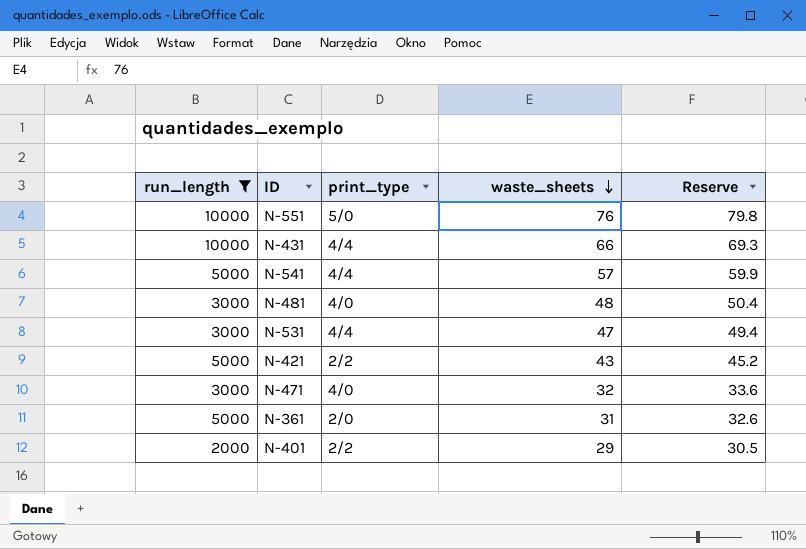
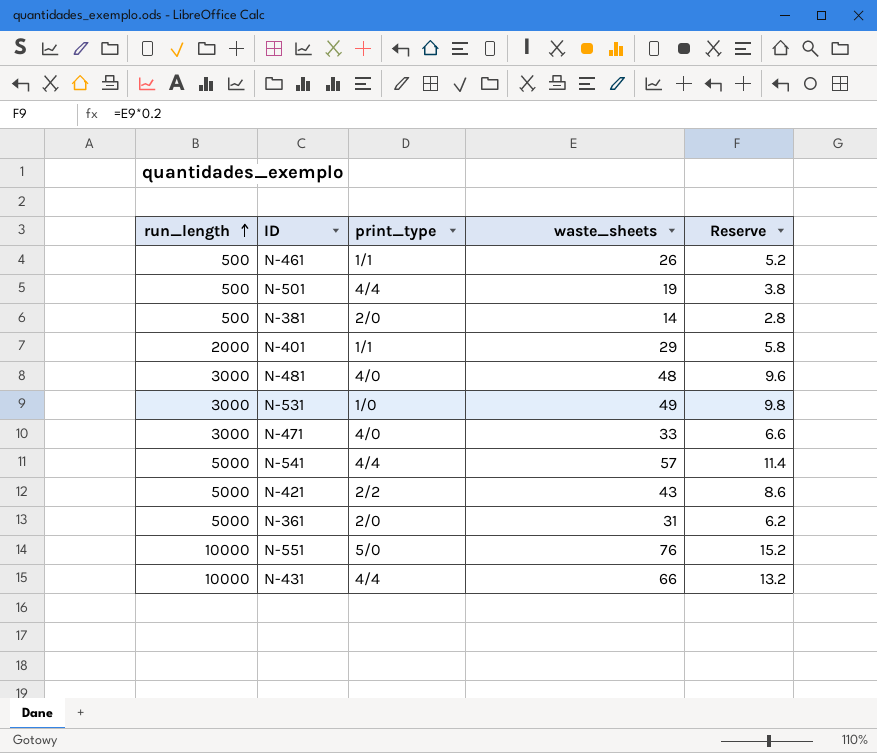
filter: run_length != 500 -> none
row order: waste_sheets descending -> run_length ascending
column Reserve | formula: [waste_sheets] * 1.05 -> [waste_sheets] * 0.2
N-401 | print_type: 2/2 -> 1/1
N-531 | print_type: 4/4 -> 1/0
N-531 | waste_sheets: 47 -> 49
N-471 | waste_sheets: 32 -> 33

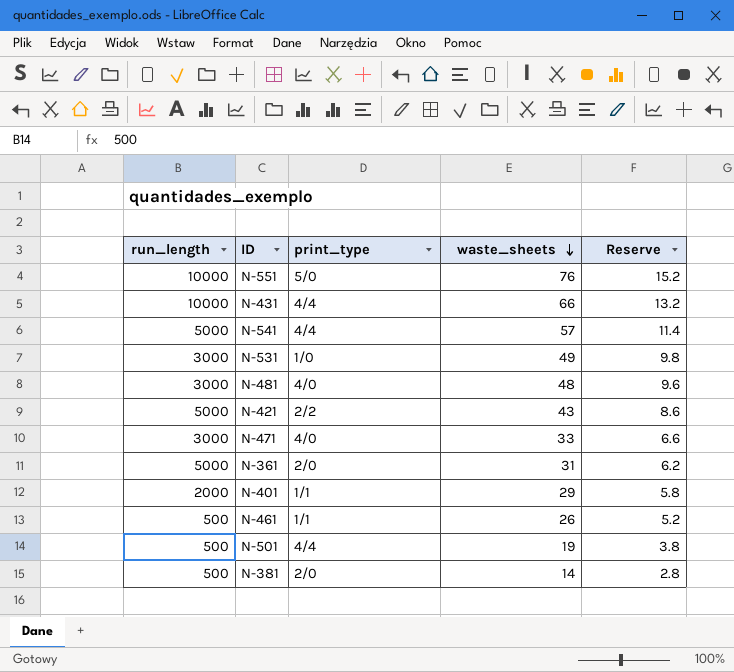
row order: run_length ascending -> waste_sheets descending

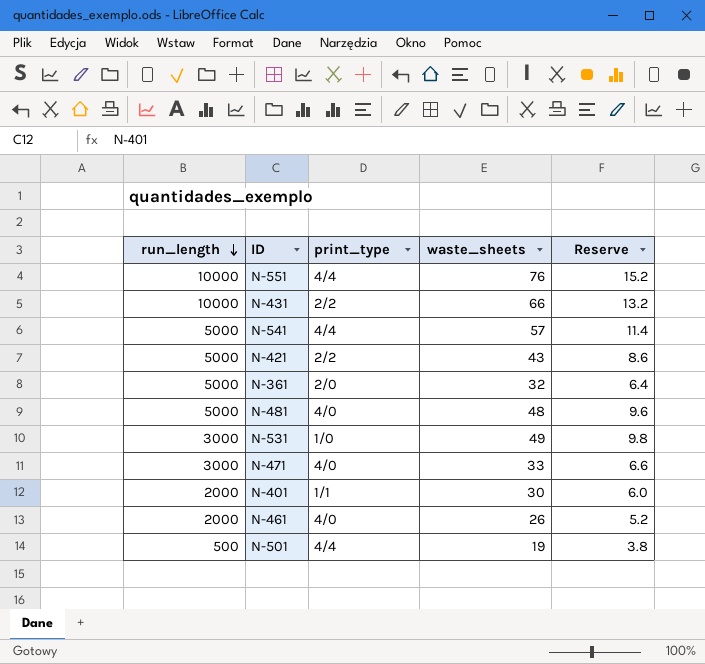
row order: waste_sheets descending -> run_length descending
row N-381: 500 | 2/0 | 14 | 2.8 -> none
N-551 | print_type: 5/0 -> 4/4
N-431 | print_type: 4/4 -> 2/2
N-361 | waste_sheets: 31 -> 32
N-361 | Reserve: 6.2 -> 6.4
N-481 | run_length: 3000 -> 5000
N-401 | waste_sheets: 29 -> 30
N-401 | Reserve: 5.8 -> 6.0
N-461 | run_length: 500 -> 2000
N-461 | print_type: 1/1 -> 4/0

